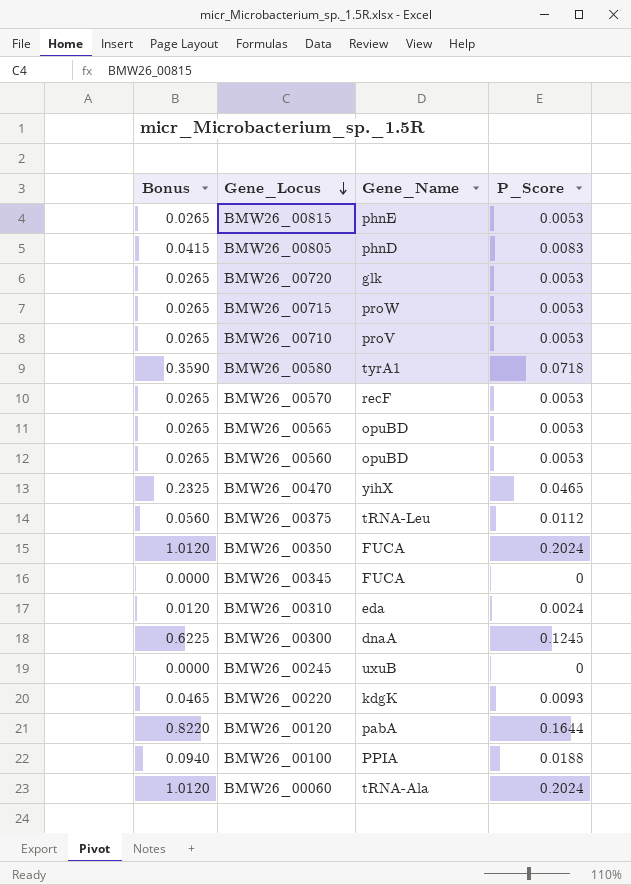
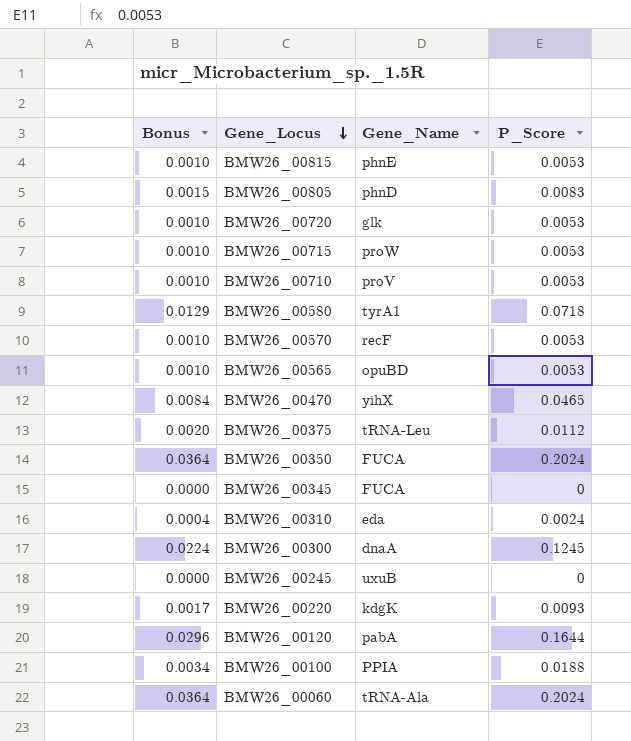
column Bonus | formula: [P_Score] * 5 -> [P_Score] * 0.18
row BMW26_00560: 0.0265 | opuBD | 0.0053 -> none

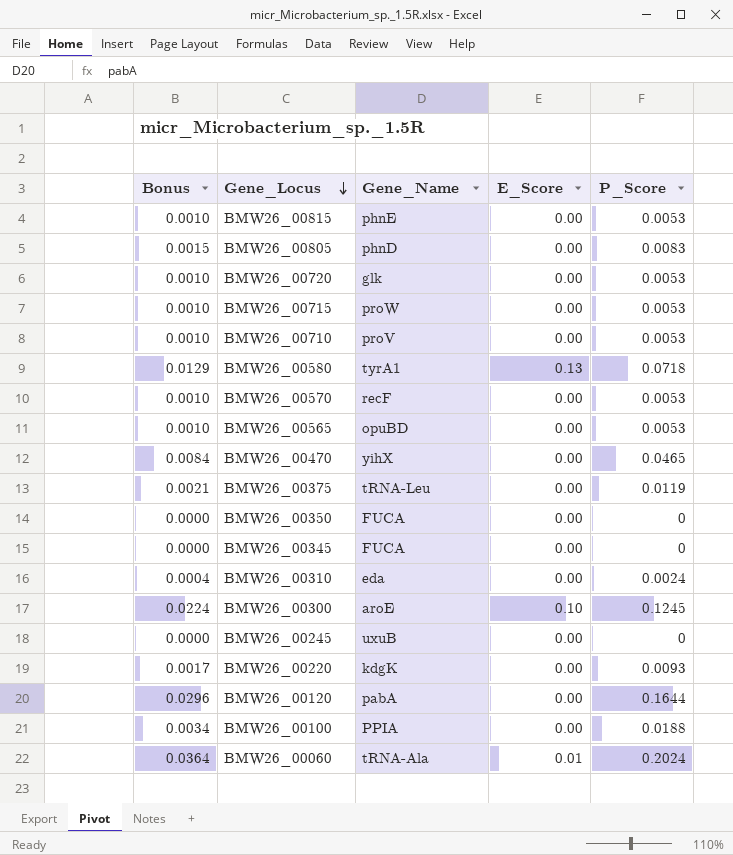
column E_Score | position: none -> 4
BMW26_00375 | Bonus: 0.0020 -> 0.0021
BMW26_00375 | P_Score: 0.0112 -> 0.0119
BMW26_00350 | Bonus: 0.0364 -> 0.0000
BMW26_00350 | P_Score: 0.2024 -> 0
BMW26_00300 | Gene_Name: dnaA -> aroE

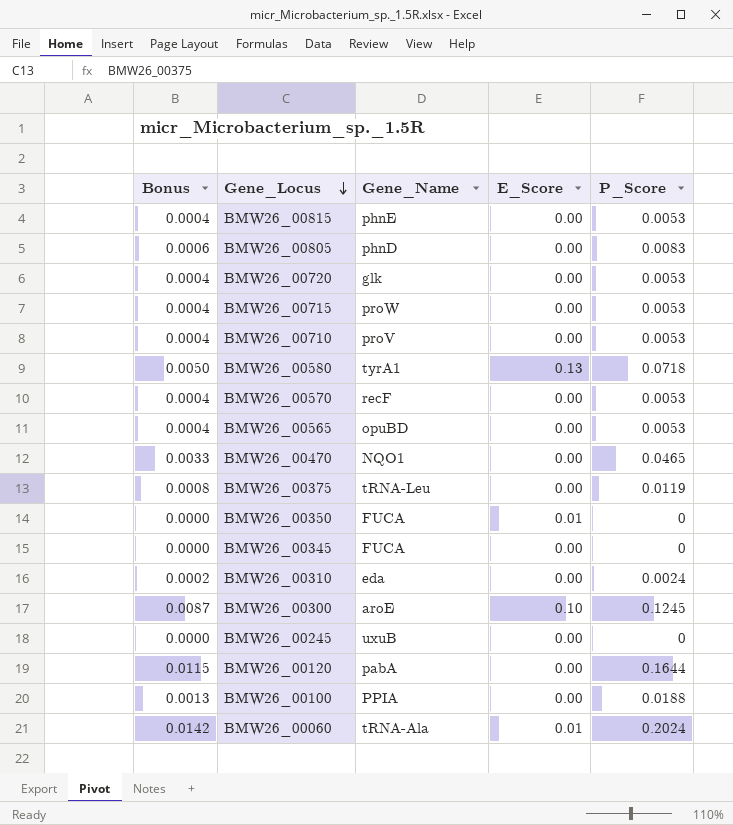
column Bonus | formula: [P_Score] * 0.18 -> [P_Score] * 0.07
row BMW26_00220: 0.0017 | kdgK | 0.00 | 0.0093 -> none
BMW26_00470 | Gene_Name: yihX -> NQO1
BMW26_00350 | E_Score: 0.00 -> 0.01

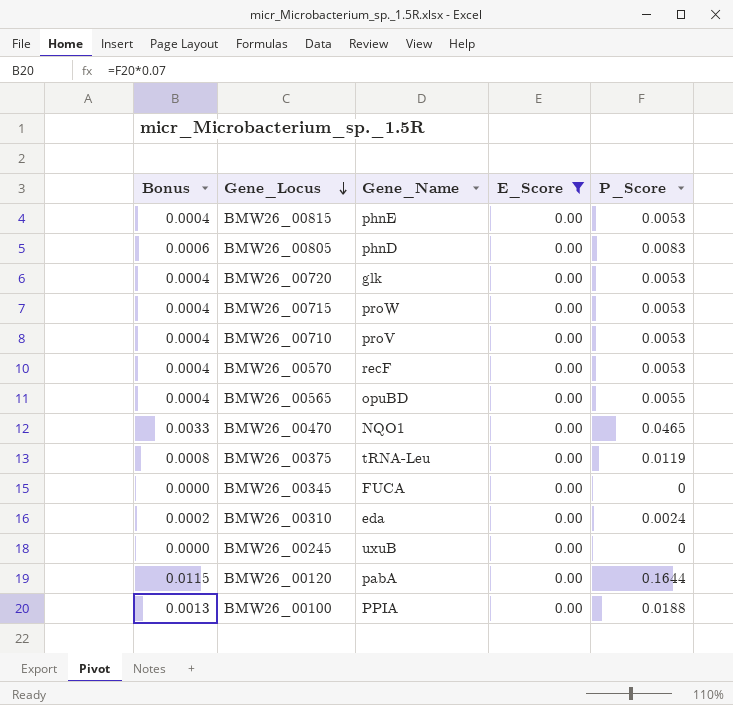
filter: none -> E_Score = 0.00
BMW26_00565 | P_Score: 0.0053 -> 0.0055

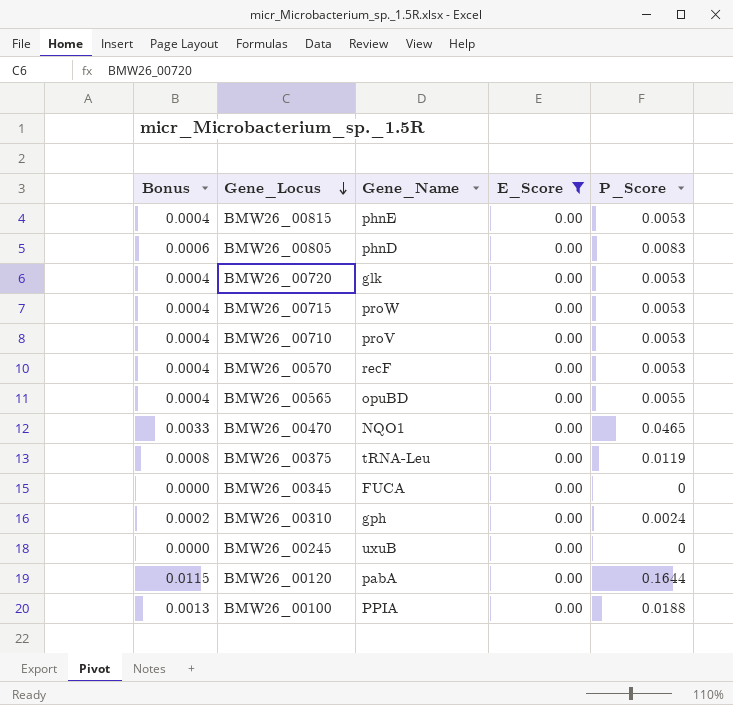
BMW26_00310 | Gene_Name: eda -> gph

